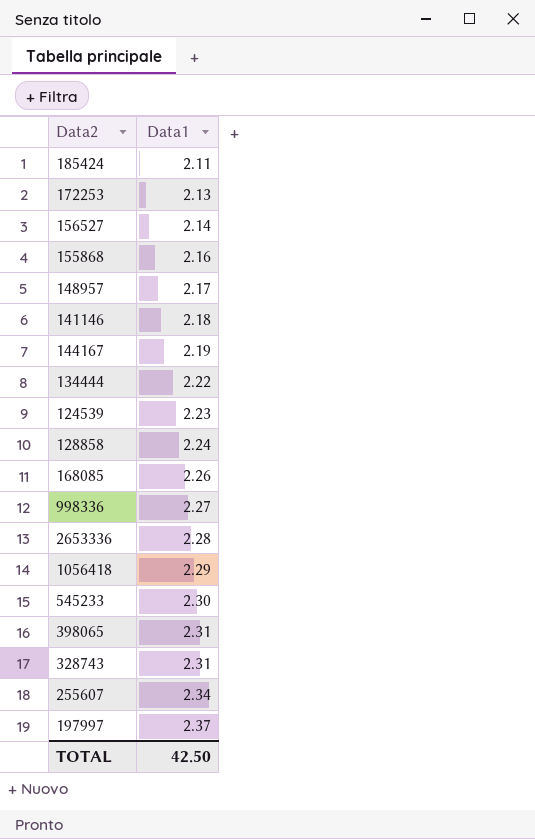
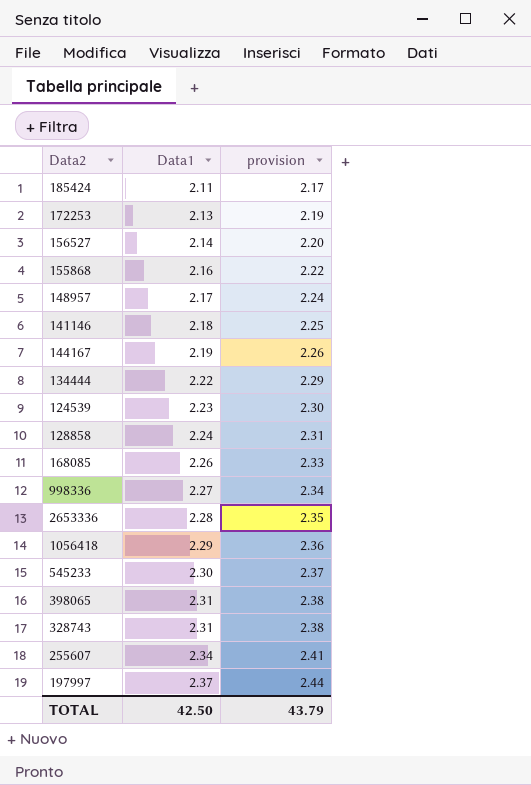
column provision | formula: none -> [Data1] * 1.03

